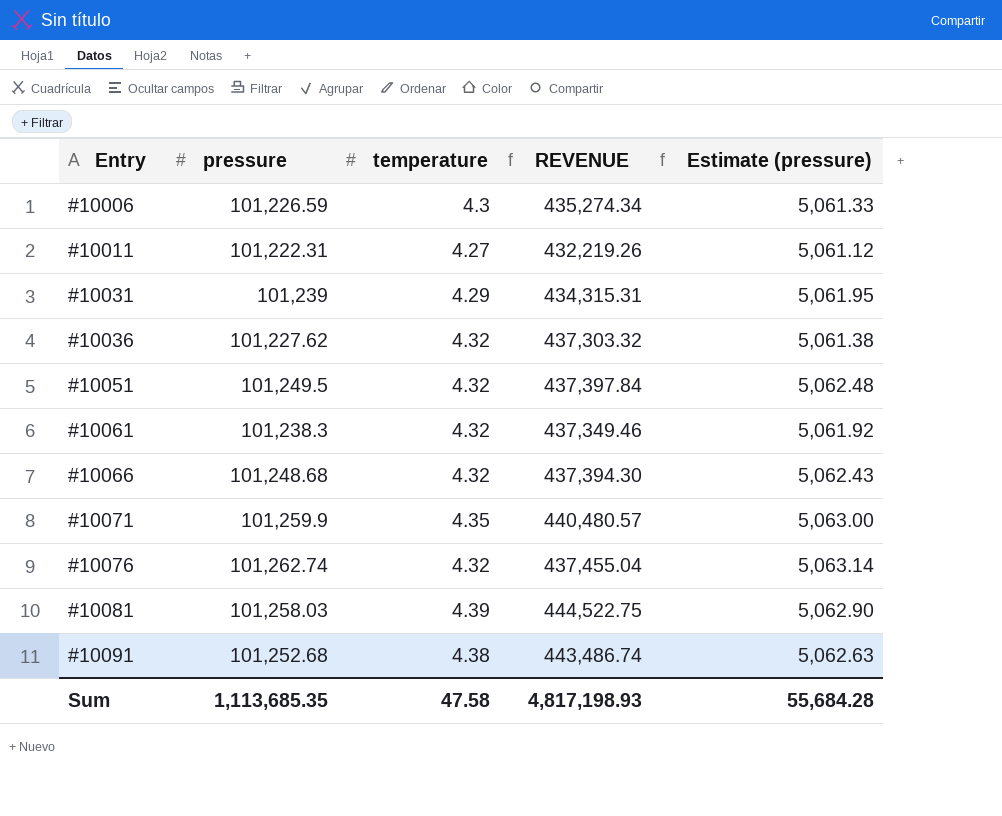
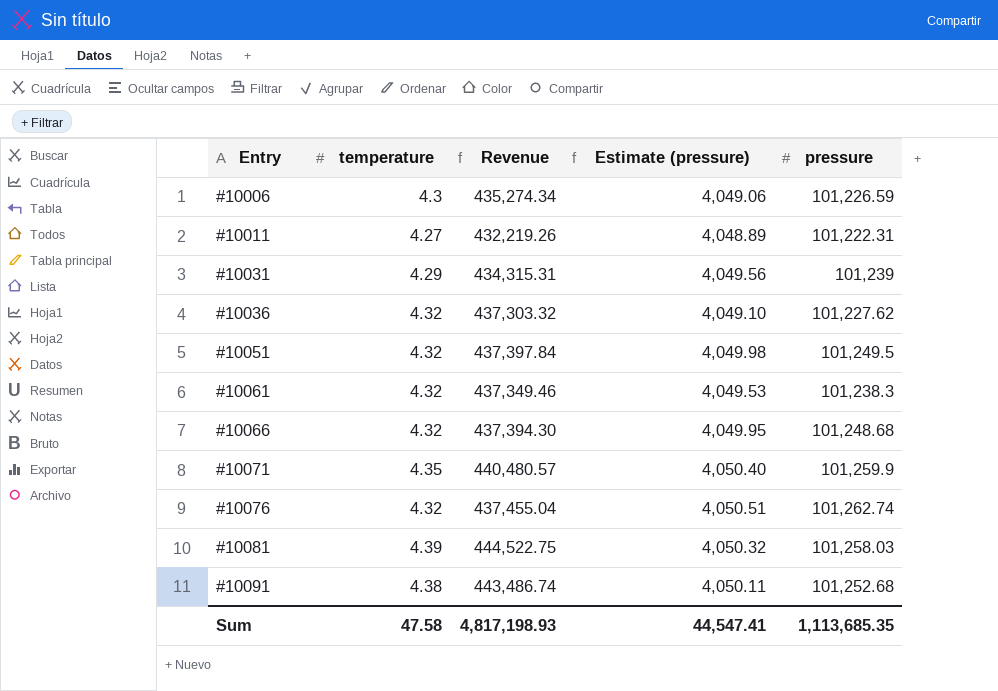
column name: REVENUE -> Revenue
column Estimate (pressure) | formula: [pressure] * 0.05 -> [pressure] * 0.04
column pressure | position: 2 -> 5
Sum | Estimate (pressure): 55,684.28 -> 44,547.41

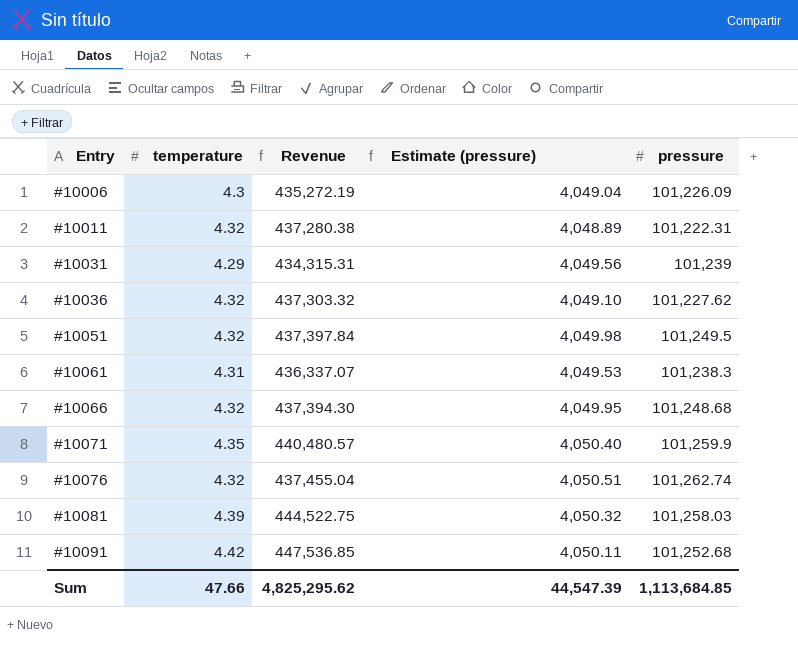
#10006 | Revenue: 435,274.34 -> 435,272.19
#10006 | Estimate (pressure): 4,049.06 -> 4,049.04
#10006 | pressure: 101,226.59 -> 101,226.09
#10011 | temperature: 4.27 -> 4.32
#10011 | Revenue: 432,219.26 -> 437,280.38
#10061 | temperature: 4.32 -> 4.31
#10061 | Revenue: 437,349.46 -> 436,337.07
#10091 | temperature: 4.38 -> 4.42
#10091 | Revenue: 443,486.74 -> 447,536.85
Sum | temperature: 47.58 -> 47.66
Sum | Revenue: 4,817,198.93 -> 4,825,295.62
Sum | Estimate (pressure): 44,547.41 -> 44,547.39
Sum | pressure: 1,113,685.35 -> 1,113,684.85

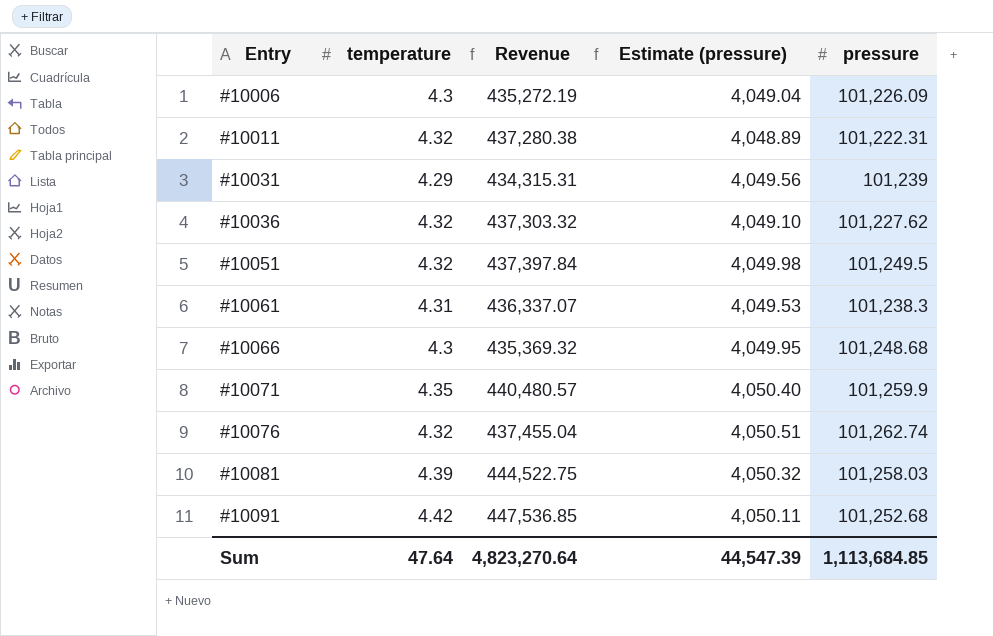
#10066 | temperature: 4.32 -> 4.3
#10066 | Revenue: 437,394.30 -> 435,369.32
Sum | temperature: 47.66 -> 47.64
Sum | Revenue: 4,825,295.62 -> 4,823,270.64

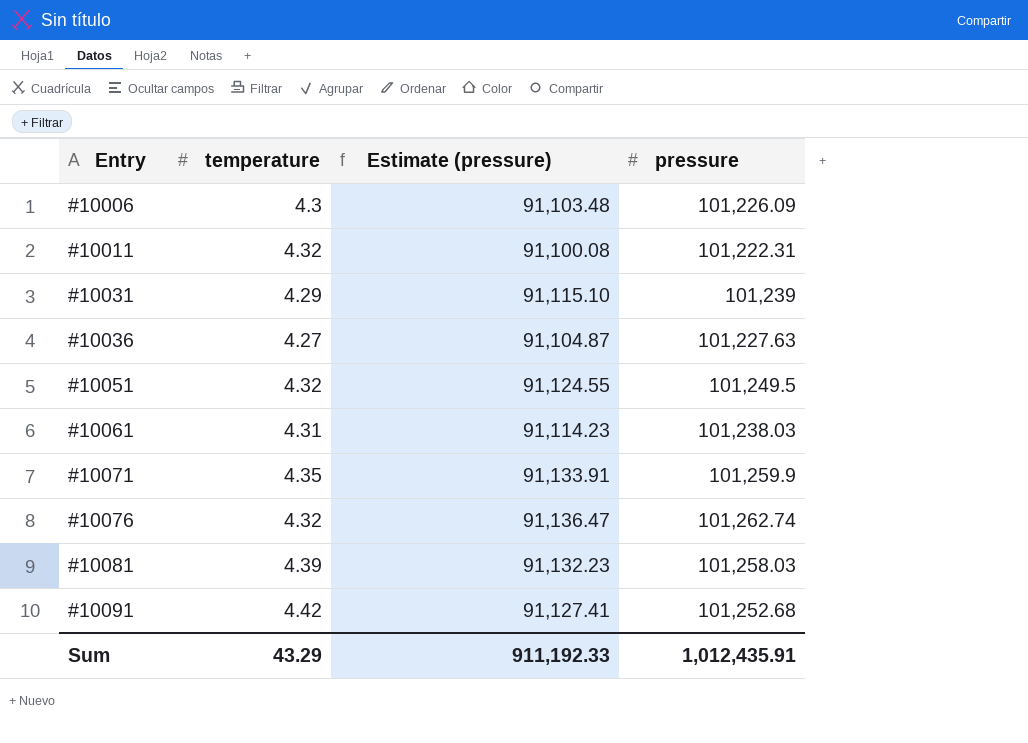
column Revenue | formula: [temperature] * [pressure] -> none
column Estimate (pressure) | formula: [pressure] * 0.04 -> [pressure] * 0.9
row #10066: 4.3 | 435,369.32 | 4,049.95 | 101,248.68 -> none
#10036 | temperature: 4.32 -> 4.27
#10036 | pressure: 101,227.62 -> 101,227.63
#10061 | pressure: 101,238.3 -> 101,238.03
Sum | temperature: 47.64 -> 43.29
Sum | Estimate (pressure): 44,547.39 -> 911,192.33
Sum | pressure: 1,113,684.85 -> 1,012,435.91

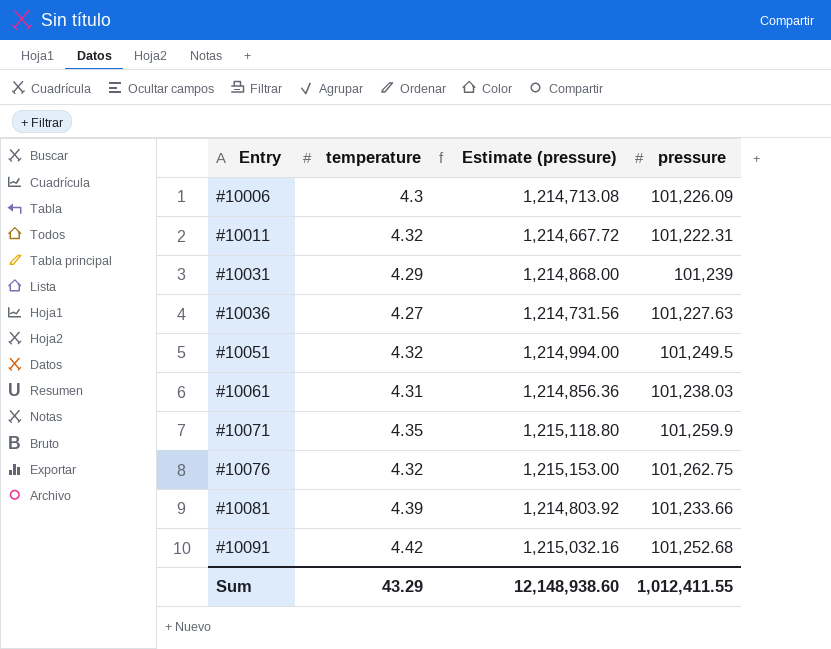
column Estimate (pressure) | formula: [pressure] * 0.9 -> [pressure] * 12
#10076 | pressure: 101,262.74 -> 101,262.75
#10081 | pressure: 101,258.03 -> 101,233.66
Sum | Estimate (pressure): 911,192.33 -> 12,148,938.60
Sum | pressure: 1,012,435.91 -> 1,012,411.55

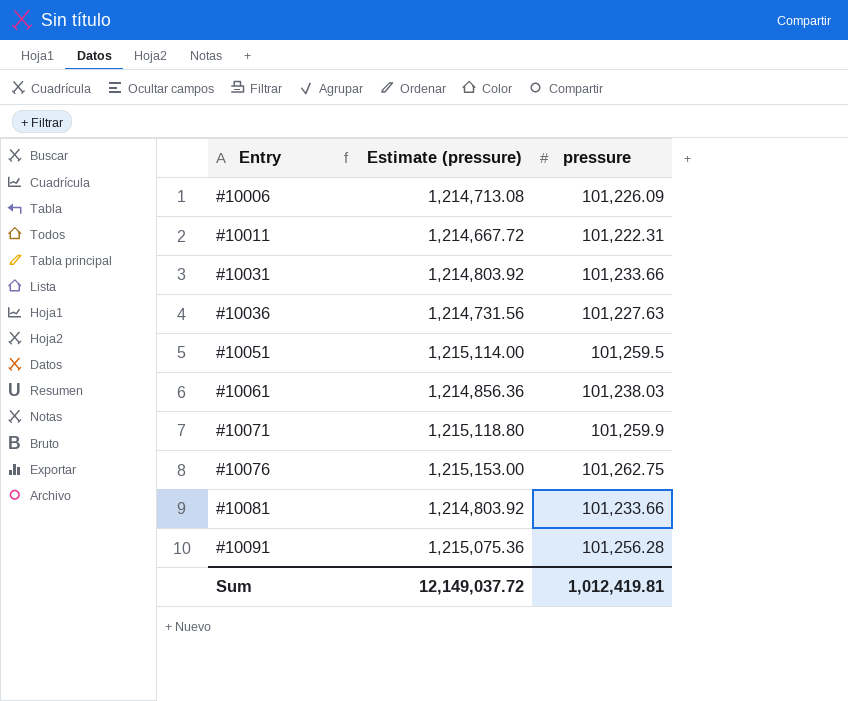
column temperature | position: 2 -> none
#10031 | Estimate (pressure): 1,214,868.00 -> 1,214,803.92
#10031 | pressure: 101,239 -> 101,233.66
#10051 | Estimate (pressure): 1,214,994.00 -> 1,215,114.00
#10051 | pressure: 101,249.5 -> 101,259.5
#10091 | Estimate (pressure): 1,215,032.16 -> 1,215,075.36
#10091 | pressure: 101,252.68 -> 101,256.28
Sum | Estimate (pressure): 12,148,938.60 -> 12,149,037.72
Sum | pressure: 1,012,411.55 -> 1,012,419.81

